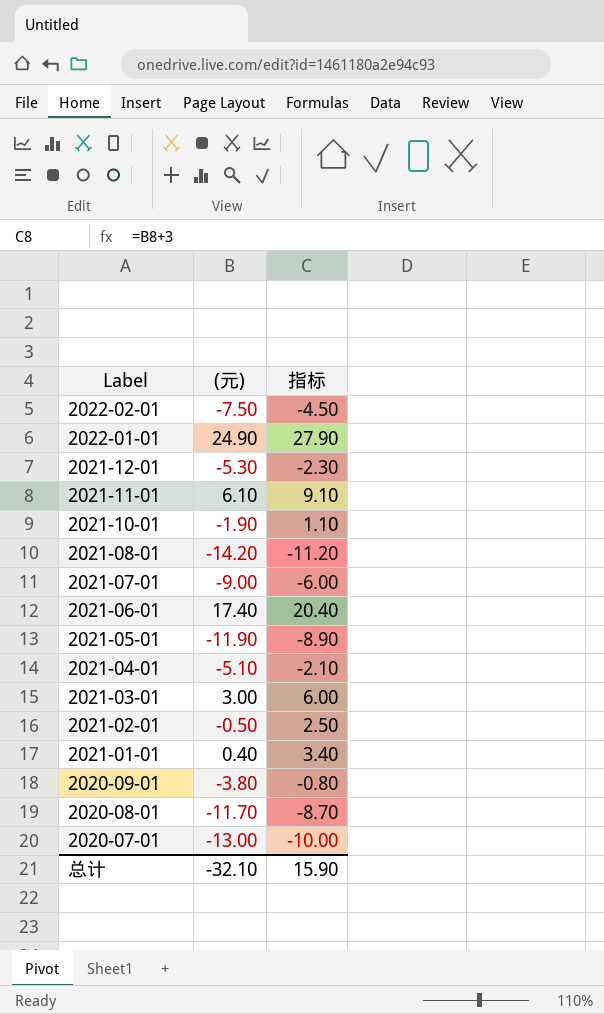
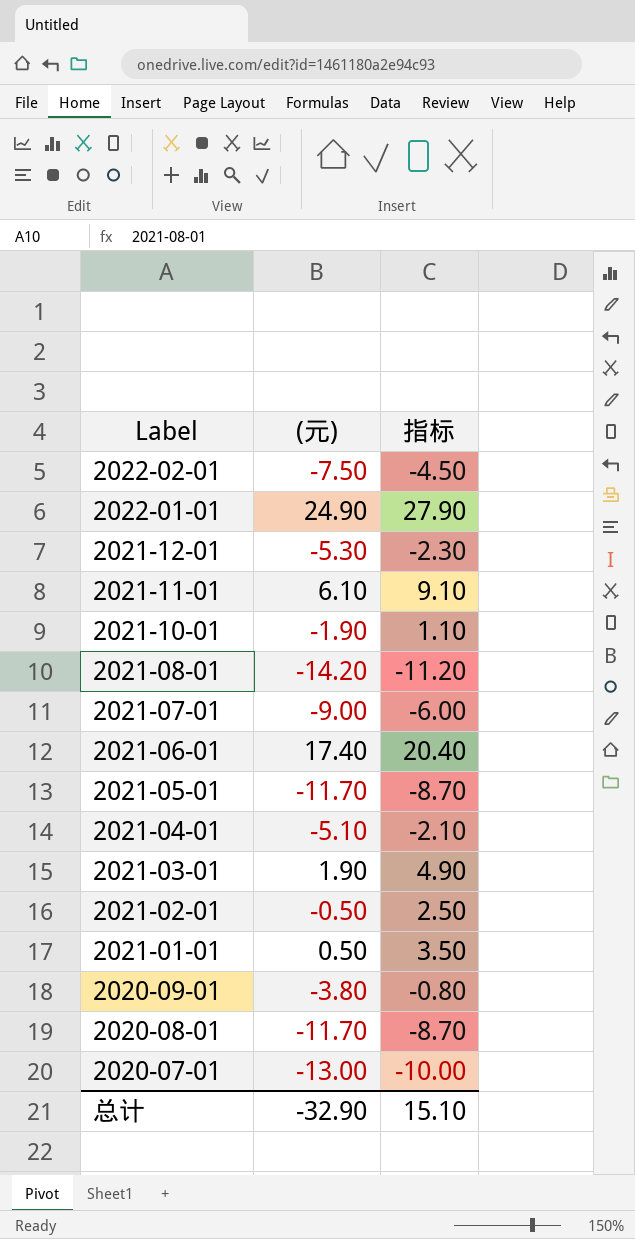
2021-05-01 | (元): -11.90 -> -11.70
2021-05-01 | 指标: -8.90 -> -8.70
2021-03-01 | (元): 3.00 -> 1.90
2021-03-01 | 指标: 6.00 -> 4.90
2021-01-01 | (元): 0.40 -> 0.50
2021-01-01 | 指标: 3.40 -> 3.50
总计 | (元): -32.10 -> -32.90
总计 | 指标: 15.90 -> 15.10

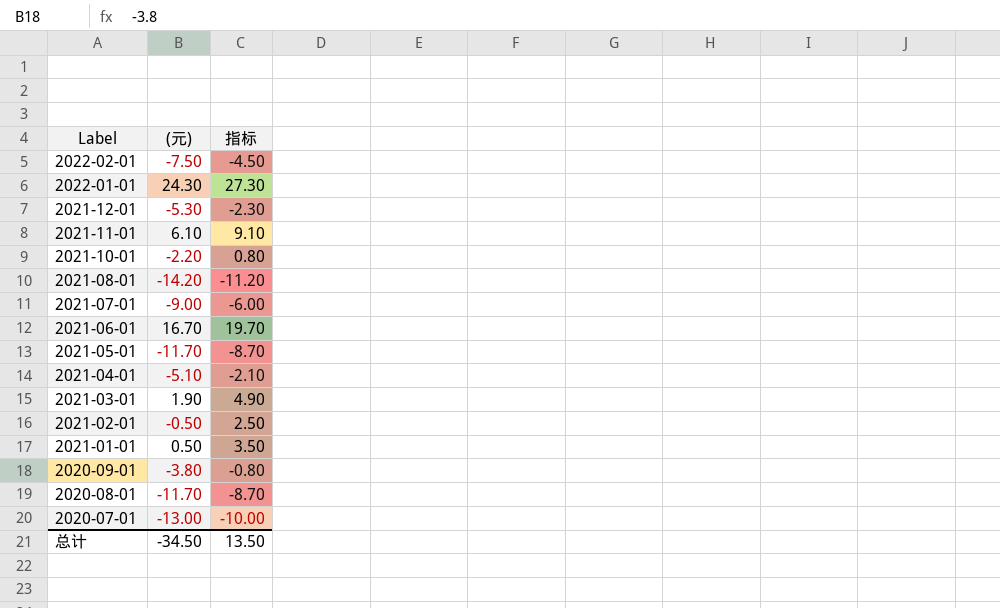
2022-01-01 | (元): 24.90 -> 24.30
2022-01-01 | 指标: 27.90 -> 27.30
2021-10-01 | (元): -1.90 -> -2.20
2021-10-01 | 指标: 1.10 -> 0.80
2021-06-01 | (元): 17.40 -> 16.70
2021-06-01 | 指标: 20.40 -> 19.70
总计 | (元): -32.90 -> -34.50
总计 | 指标: 15.10 -> 13.50

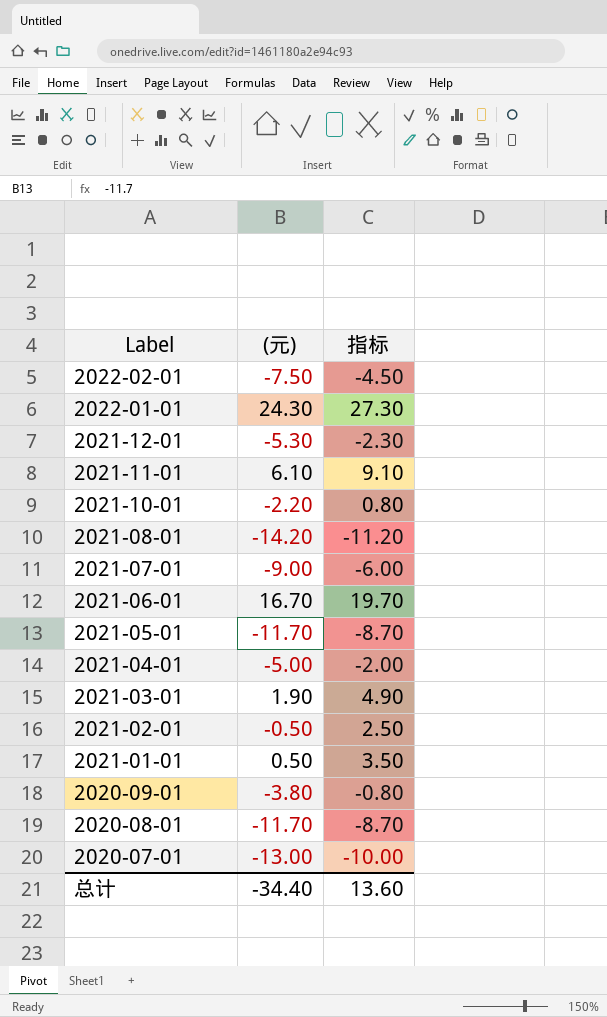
2021-04-01 | (元): -5.10 -> -5.00
2021-04-01 | 指标: -2.10 -> -2.00
总计 | (元): -34.50 -> -34.40
总计 | 指标: 13.50 -> 13.60

